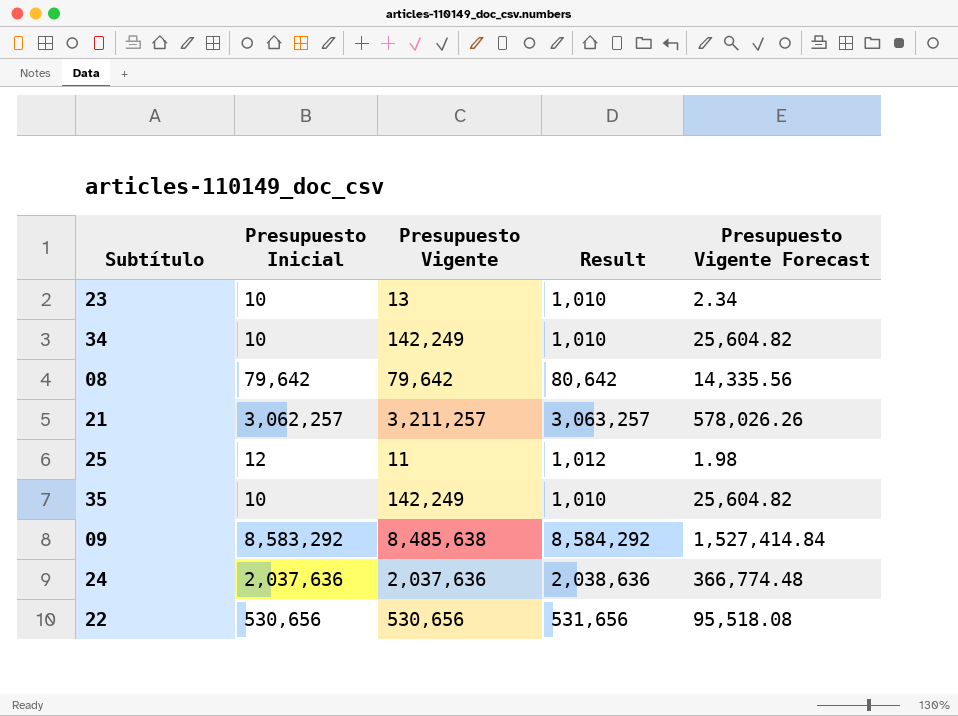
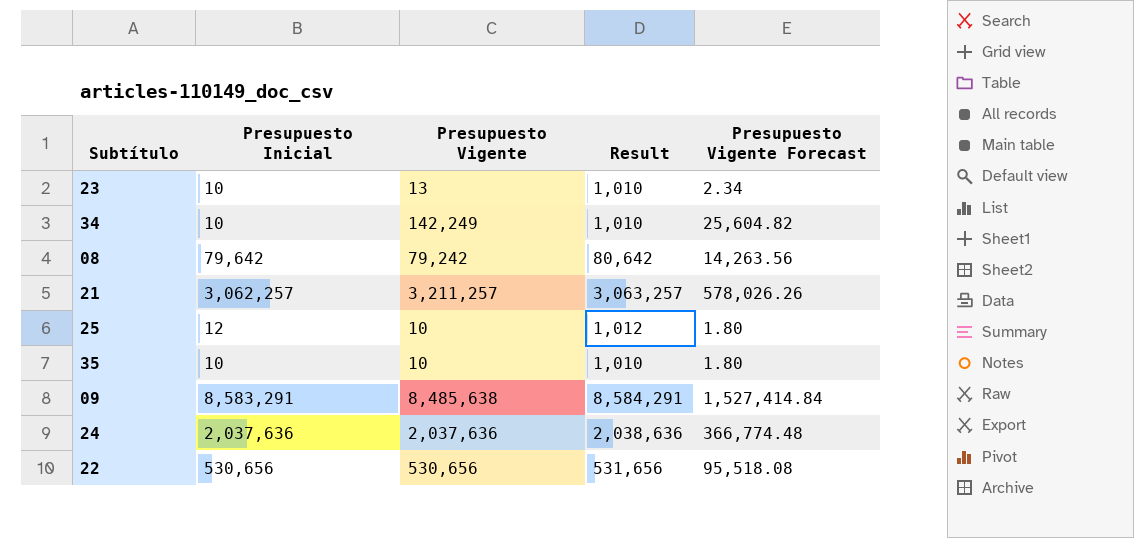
08 | Presupuesto Vigente: 79,642 -> 79,242
08 | Presupuesto Vigente Forecast: 14,335.56 -> 14,263.56
25 | Presupuesto Vigente: 11 -> 10
25 | Presupuesto Vigente Forecast: 1.98 -> 1.80
35 | Presupuesto Vigente: 142,249 -> 10
35 | Presupuesto Vigente Forecast: 25,604.82 -> 1.80
09 | Presupuesto Inicial: 8,583,292 -> 8,583,291
09 | Result: 8,584,292 -> 8,584,291

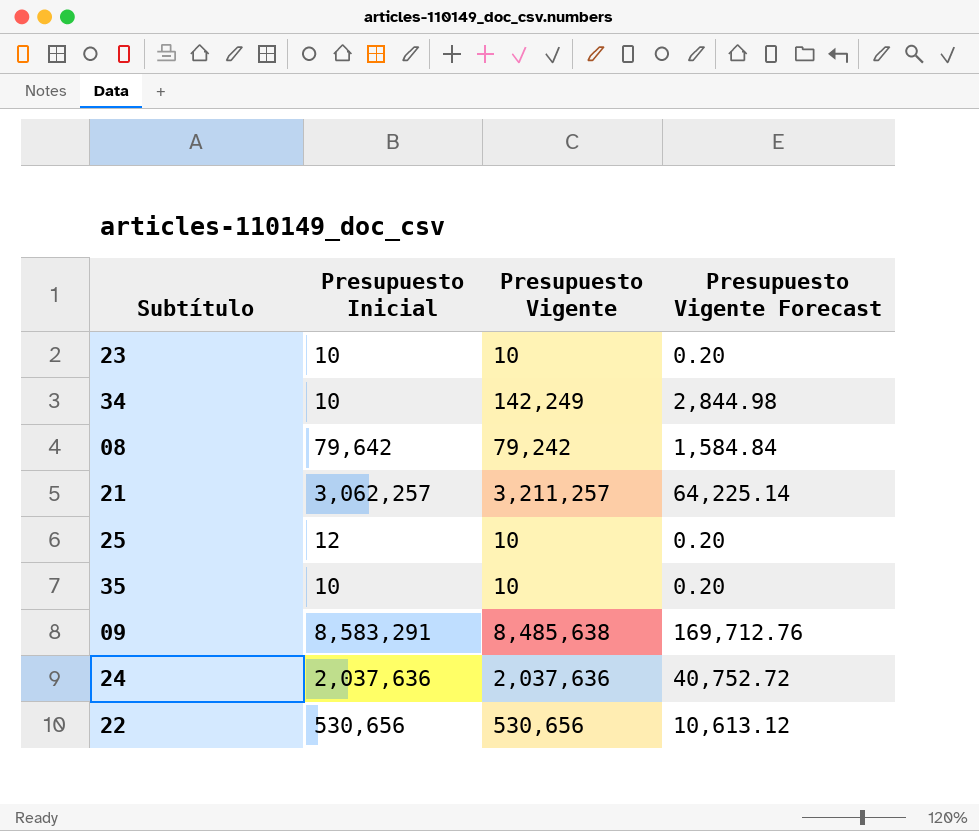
column Result | formula: [Presupuesto Inicial] + 1000 -> none
column Presupuesto Vigente Forecast | formula: [Presupuesto Vigente] * 0.18 -> [Presupuesto Vigente] * 0.02
23 | Presupuesto Vigente: 13 -> 10

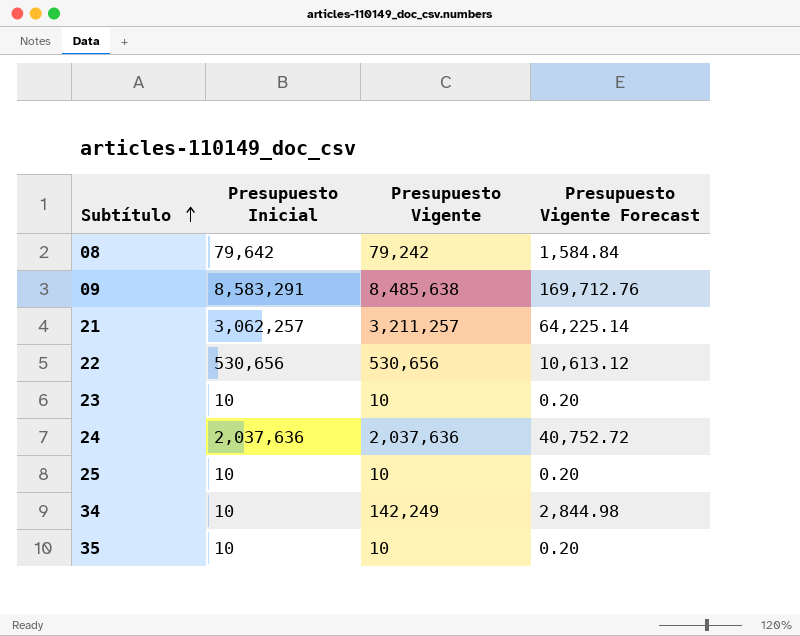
row order: none -> Subtítulo ascending
25 | Presupuesto Inicial: 12 -> 10

